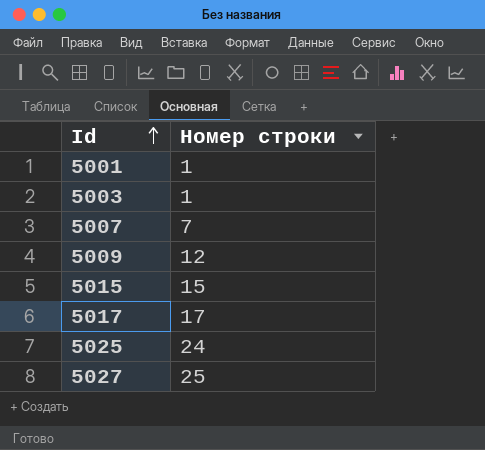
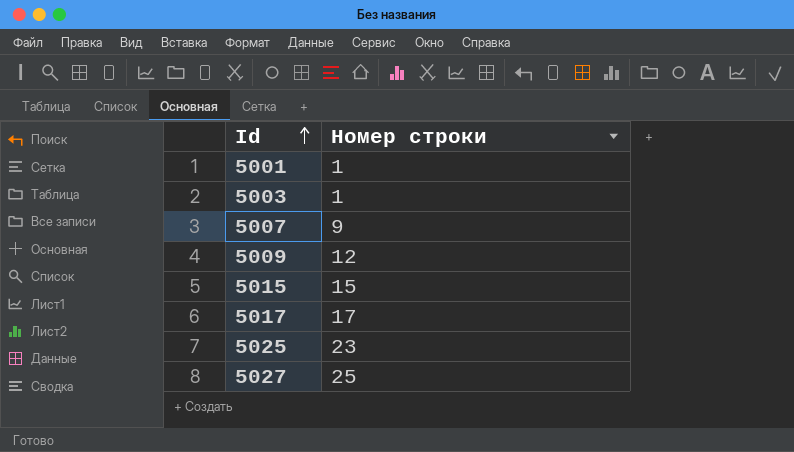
5007 | Номер строки: 7 -> 9
5025 | Номер строки: 24 -> 23

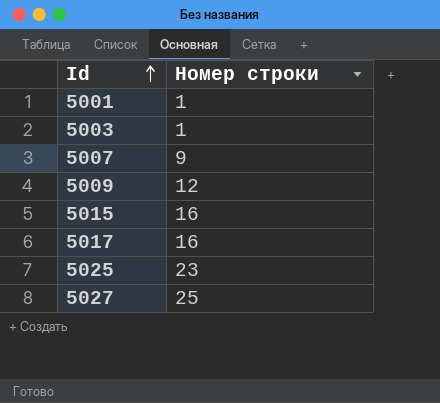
5015 | Номер строки: 15 -> 16
5017 | Номер строки: 17 -> 16

